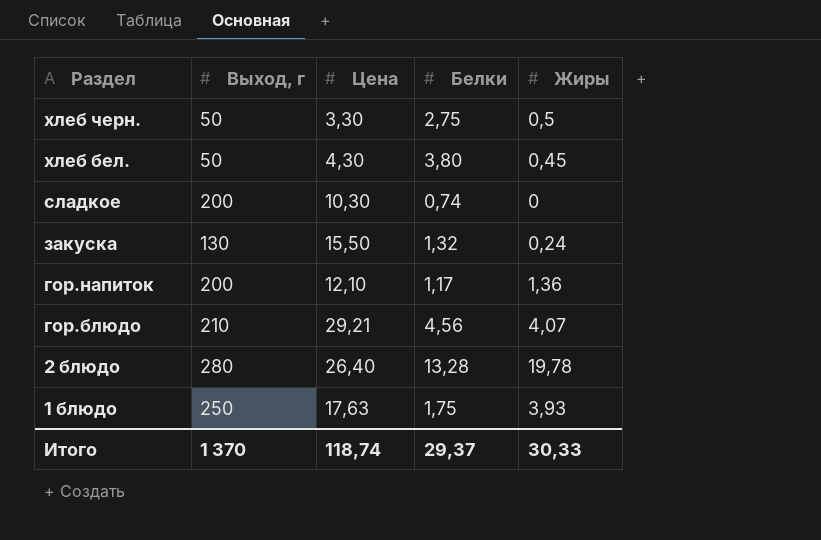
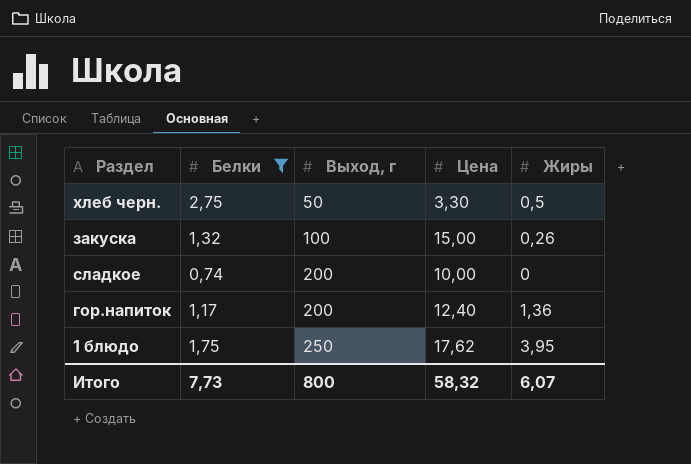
filter: none -> Белки <= 2,75
row order: Раздел descending -> Выход, г ascending
column Белки | position: 4 -> 2
закуска | Выход, г: 130 -> 100
закуска | Цена: 15,50 -> 15,00
закуска | Жиры: 0,24 -> 0,26
сладкое | Цена: 10,30 -> 10,00
гор.напиток | Цена: 12,10 -> 12,40
1 блюдо | Цена: 17,63 -> 17,62
1 блюдо | Жиры: 3,93 -> 3,95
Итого | Белки: 29,37 -> 7,73
Итого | Выход, г: 1 370 -> 800
Итого | Цена: 118,74 -> 58,32
Итого | Жиры: 30,33 -> 6,07

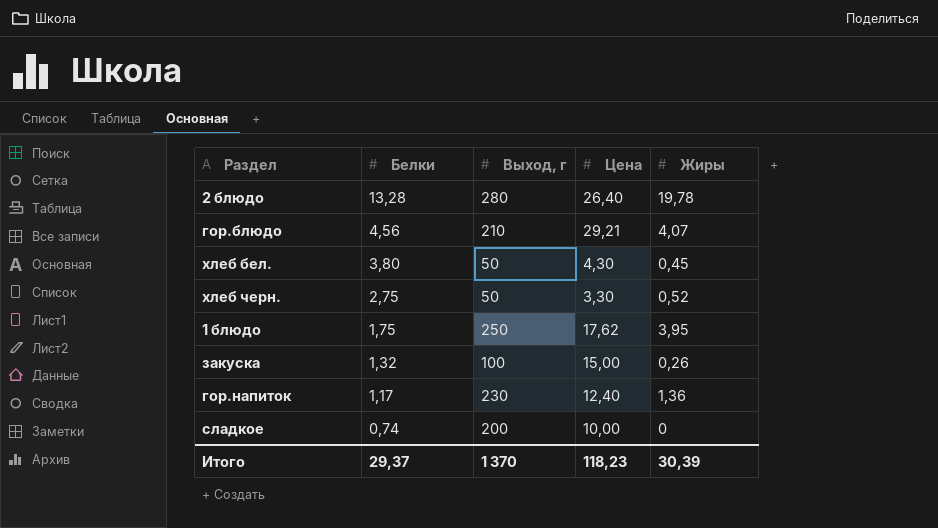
filter: Белки <= 2,75 -> none
row order: Выход, г ascending -> Белки descending
хлеб черн. | Жиры: 0,5 -> 0,52
гор.напиток | Выход, г: 200 -> 230
Итого | Белки: 7,73 -> 29,37
Итого | Выход, г: 800 -> 1 370
Итого | Цена: 58,32 -> 118,23
Итого | Жиры: 6,07 -> 30,39

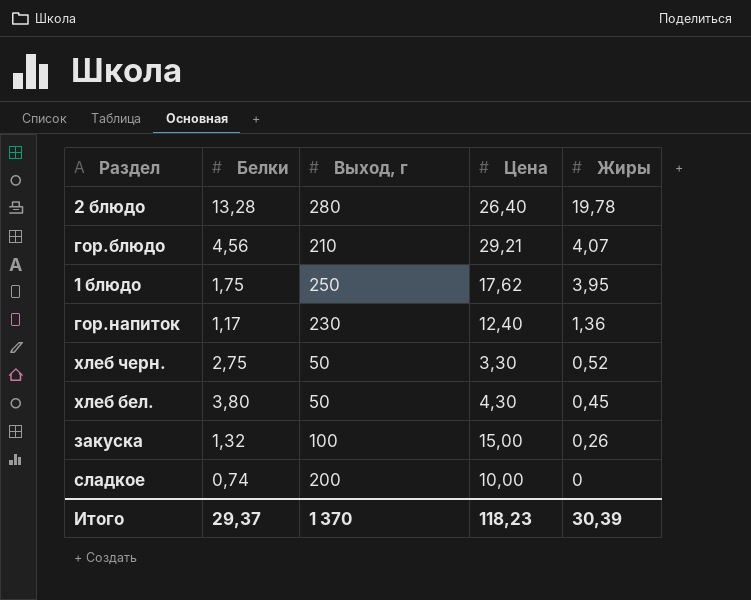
row order: Белки descending -> Жиры descending

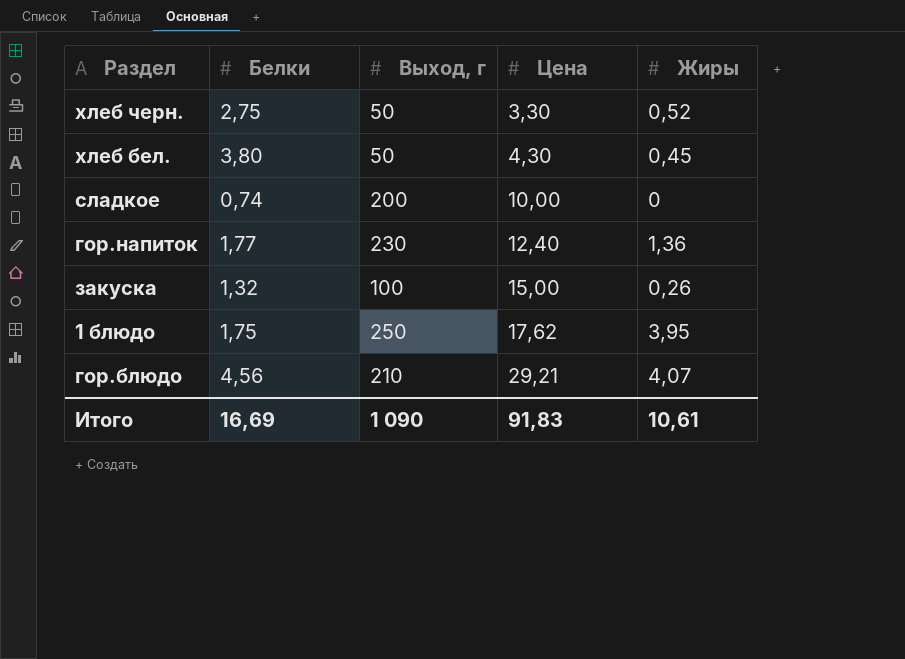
row order: Жиры descending -> Цена ascending
row 2 блюдо: 13,28 | 280 | 26,40 | 19,78 -> none
гор.напиток | Белки: 1,17 -> 1,77
Итого | Белки: 29,37 -> 16,69
Итого | Выход, г: 1 370 -> 1 090
Итого | Цена: 118,23 -> 91,83
Итого | Жиры: 30,39 -> 10,61

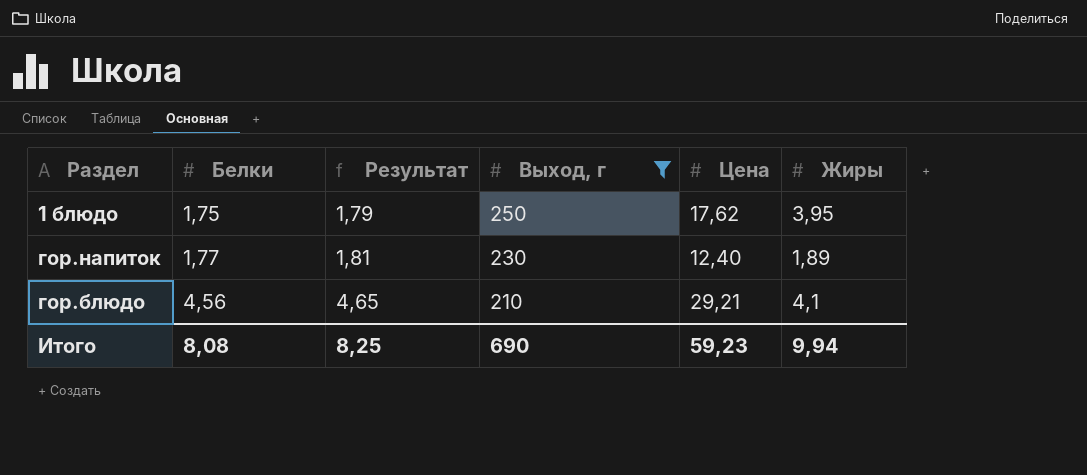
filter: none -> Выход, г >= 210
row order: Цена ascending -> Белки ascending
column Результат | formula: none -> [Белки] * 1,02
гор.напиток | Жиры: 1,36 -> 1,89
гор.блюдо | Жиры: 4,07 -> 4,1
Итого | Белки: 16,69 -> 8,08
Итого | Выход, г: 1 090 -> 690
Итого | Цена: 91,83 -> 59,23
Итого | Жиры: 10,61 -> 9,94

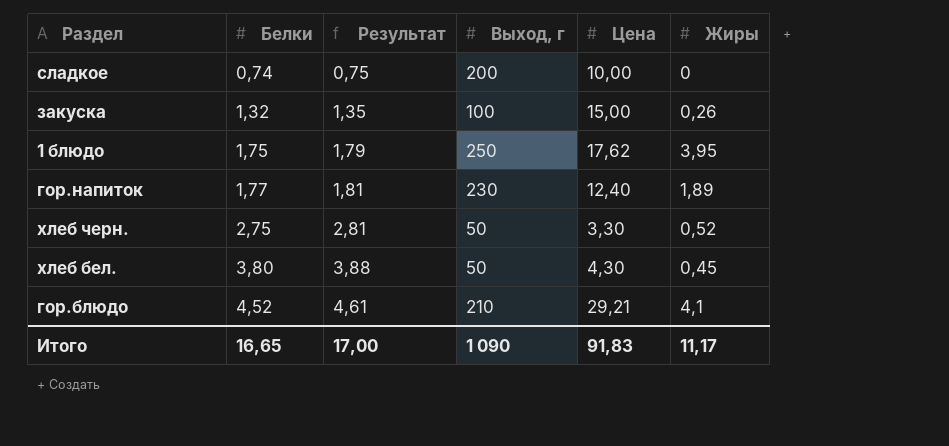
filter: Выход, г >= 210 -> none
гор.блюдо | Белки: 4,56 -> 4,52
гор.блюдо | Результат: 4,65 -> 4,61
Итого | Белки: 8,08 -> 16,65
Итого | Результат: 8,25 -> 17,00
Итого | Выход, г: 690 -> 1 090
Итого | Цена: 59,23 -> 91,83
Итого | Жиры: 9,94 -> 11,17

